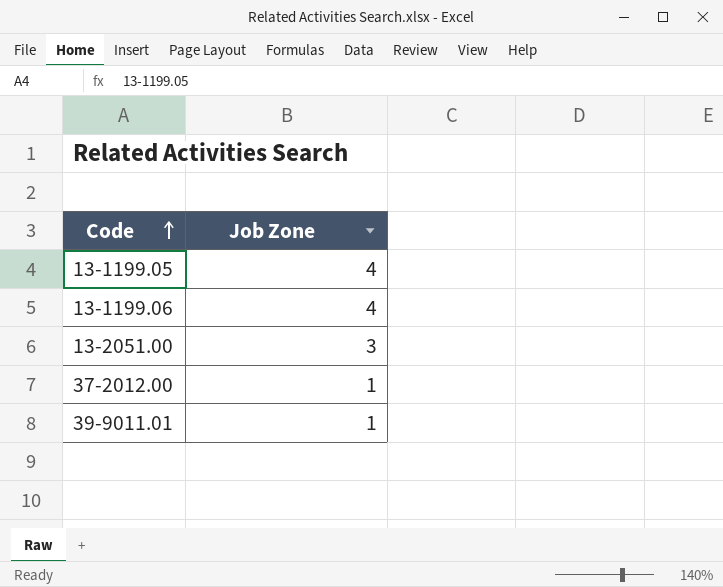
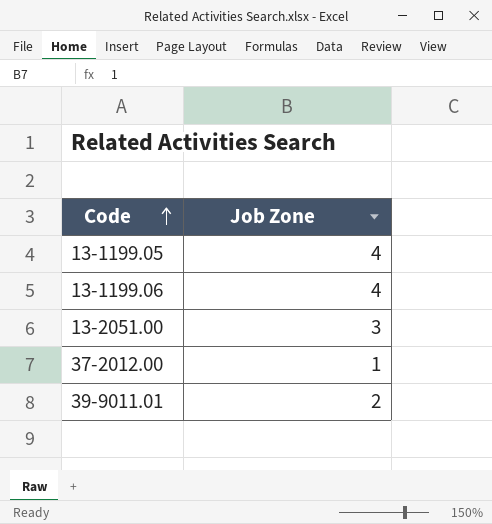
39-9011.01 | Job Zone: 1 -> 2

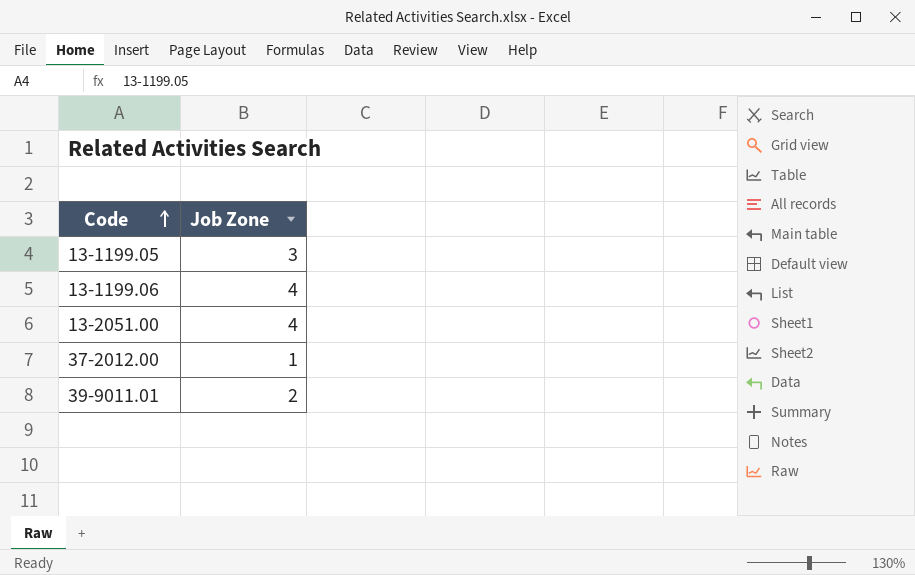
13-1199.05 | Job Zone: 4 -> 3
13-2051.00 | Job Zone: 3 -> 4

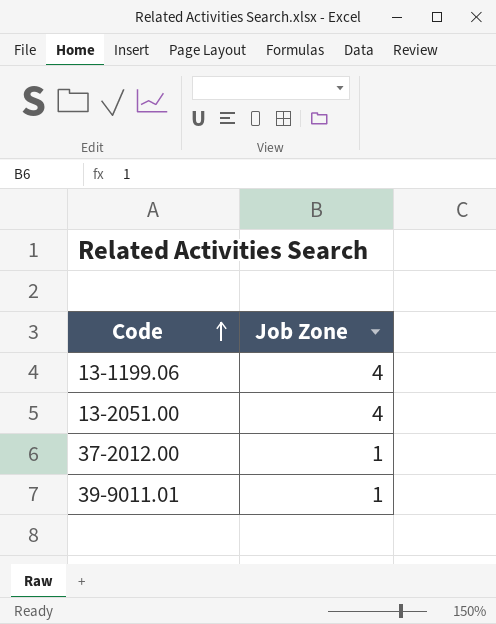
row 13-1199.05: 3 -> none
39-9011.01 | Job Zone: 2 -> 1

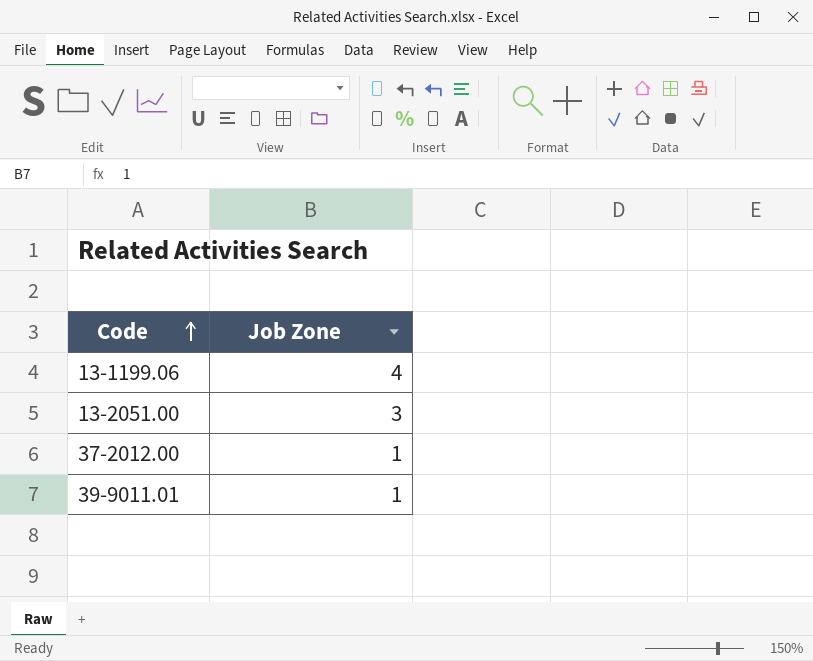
13-2051.00 | Job Zone: 4 -> 3

